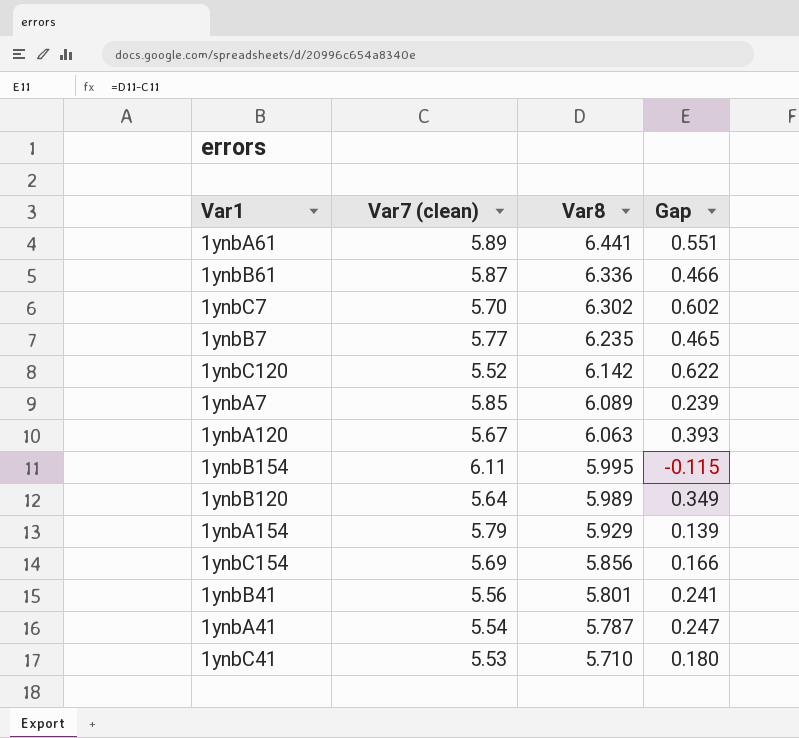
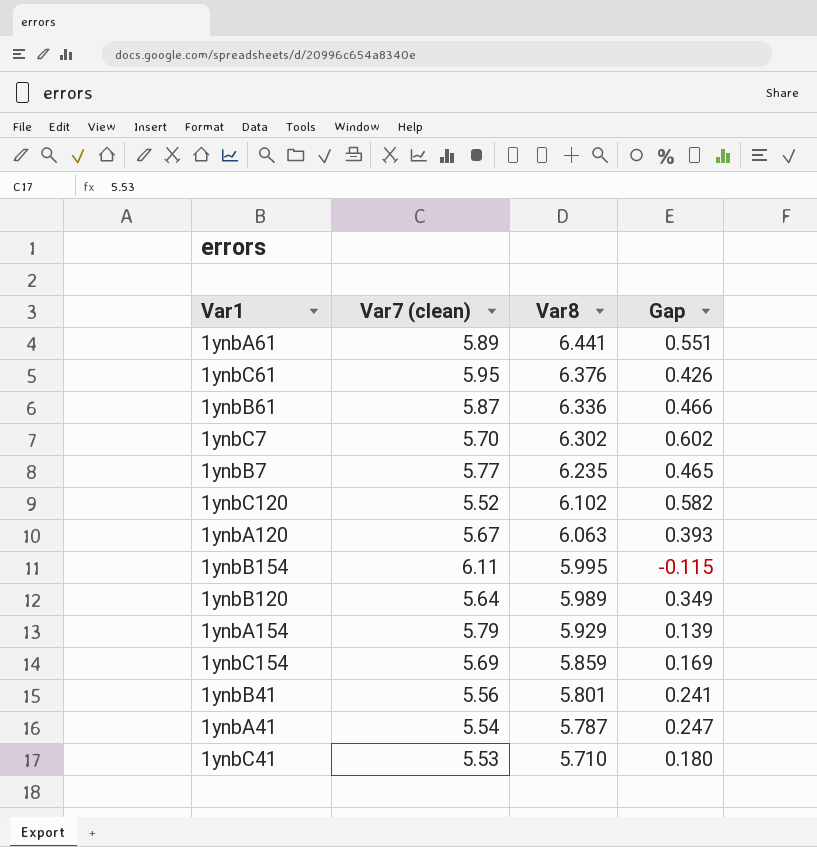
row 1ynbA7: 5.85 | 6.089 | 0.239 -> none
row 1ynbC61: none -> 5.95 | 6.376 | 0.426
1ynbC120 | Var8: 6.142 -> 6.102
1ynbC120 | Gap: 0.622 -> 0.582
1ynbC154 | Var8: 5.856 -> 5.859
1ynbC154 | Gap: 0.166 -> 0.169

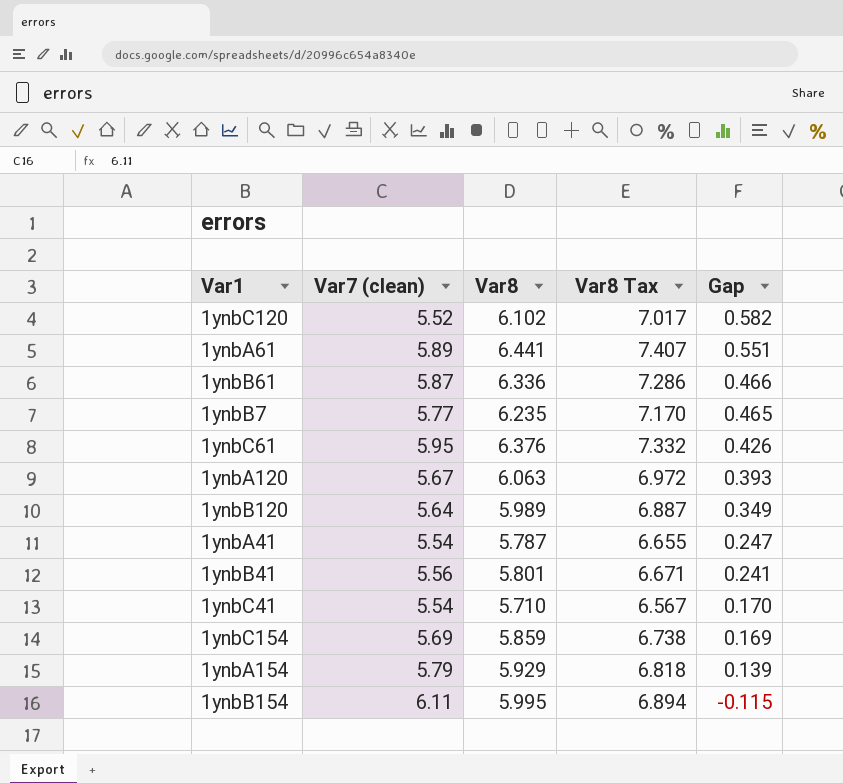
row order: Var8 descending -> Gap descending
column Var8 Tax | formula: none -> [Var8] * 1.15
row 1ynbC7: 5.70 | 6.302 | 0.602 -> none
1ynbC41 | Var7 (clean): 5.53 -> 5.54
1ynbC41 | Gap: 0.180 -> 0.170

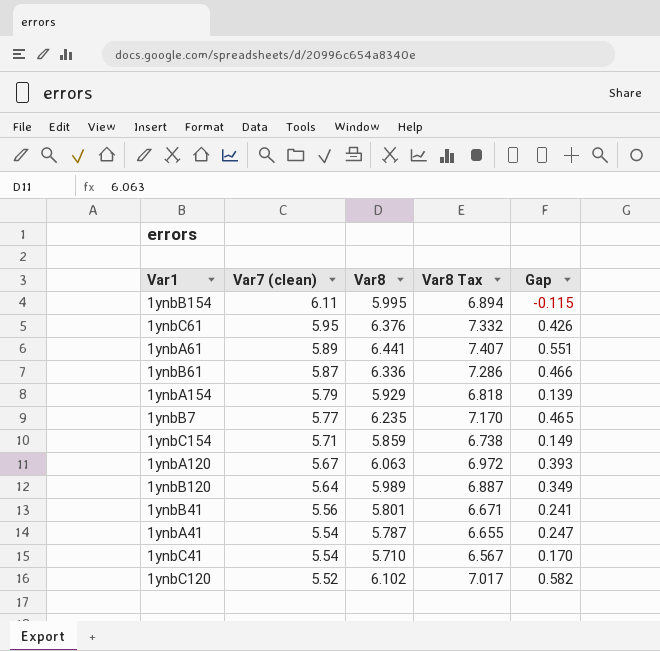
row order: Gap descending -> Var7 (clean) descending
1ynbC154 | Var7 (clean): 5.69 -> 5.71
1ynbC154 | Gap: 0.169 -> 0.149

